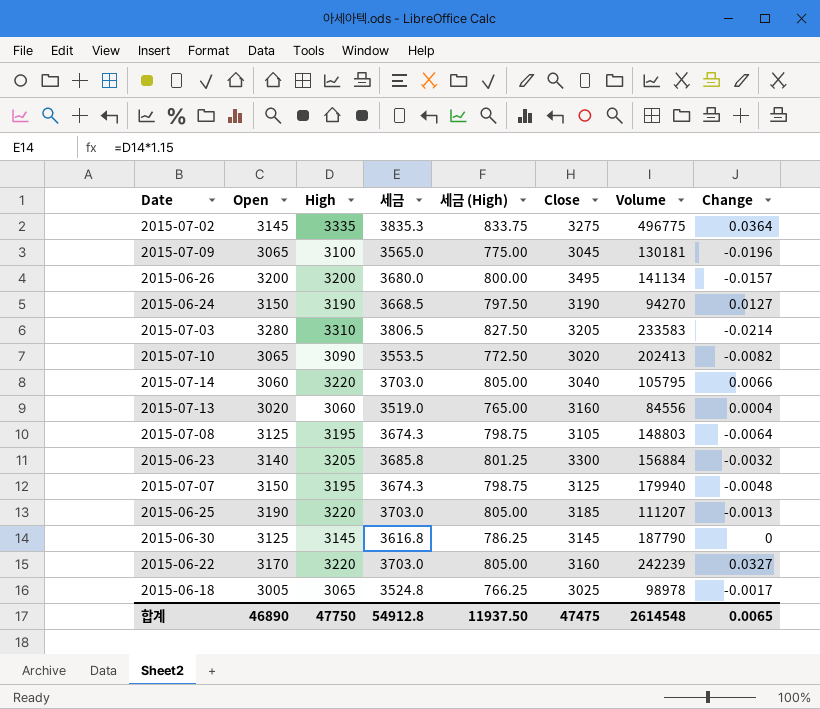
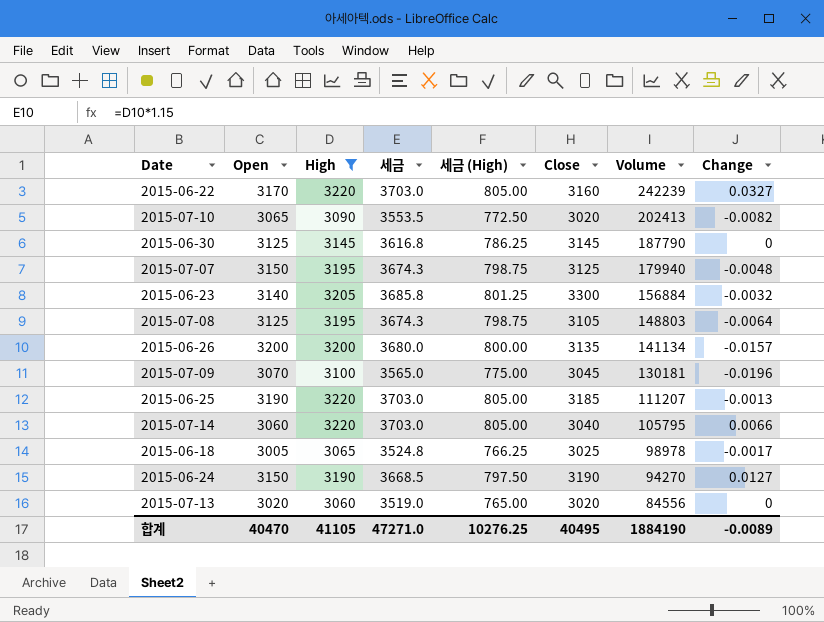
filter: none -> High <= 3220
row order: none -> Volume descending
2015-06-26 | Close: 3495 -> 3135
2015-07-09 | Open: 3065 -> 3070
2015-07-13 | Close: 3160 -> 3020
2015-07-13 | Change: 0.0004 -> 0
합계 | Open: 46890 -> 40470
합계 | High: 47750 -> 41105
합계 | 세금: 54912.8 -> 47271.0
합계 | 세금 (High): 11937.50 -> 10276.25
합계 | Close: 47475 -> 40495
합계 | Volume: 2614548 -> 1884190
합계 | Change: 0.0065 -> -0.0089

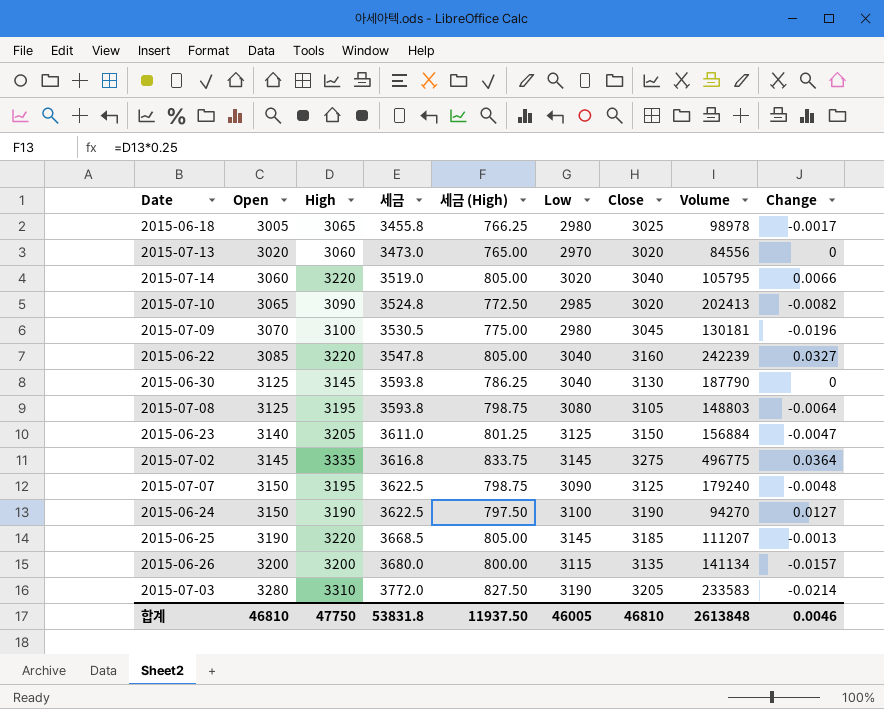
filter: High <= 3220 -> none
row order: Volume descending -> Open ascending
column 세금 | formula: [High] * 1.15 -> [Open] * 1.15
column Low | position: none -> 6
2015-06-22 | Open: 3170 -> 3085
2015-06-30 | Close: 3145 -> 3130
2015-06-23 | Close: 3300 -> 3150
2015-06-23 | Change: -0.0032 -> -0.0047
2015-07-07 | Volume: 179940 -> 179240
합계 | Open: 40470 -> 46810
합계 | High: 41105 -> 47750
합계 | 세금: 47271.0 -> 53831.8
합계 | 세금 (High): 10276.25 -> 11937.50
합계 | Close: 40495 -> 46810
합계 | Volume: 1884190 -> 2613848
합계 | Change: -0.0089 -> 0.0046

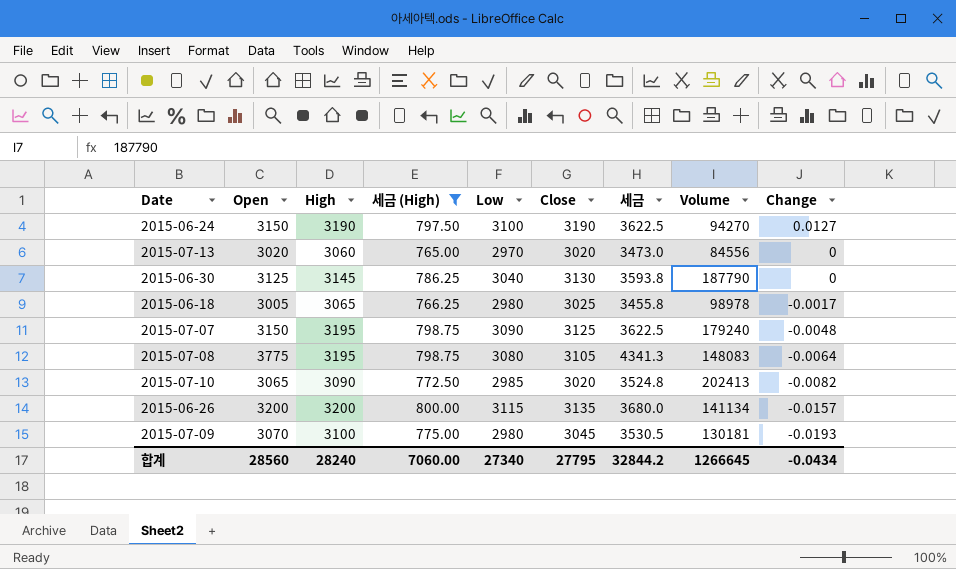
filter: none -> 세금 (High) <= 800.00
row order: Open ascending -> Change descending
column 세금 | position: 4 -> 7
2015-07-08 | Open: 3125 -> 3775
2015-07-08 | 세금: 3593.8 -> 4341.3
2015-07-08 | Volume: 148803 -> 148083
2015-07-09 | Change: -0.0196 -> -0.0193
합계 | Open: 46810 -> 28560
합계 | High: 47750 -> 28240
합계 | 세금 (High): 11937.50 -> 7060.00
합계 | Low: 46005 -> 27340
합계 | Close: 46810 -> 27795
합계 | 세금: 53831.8 -> 32844.2
합계 | Volume: 2613848 -> 1266645
합계 | Change: 0.0046 -> -0.0434

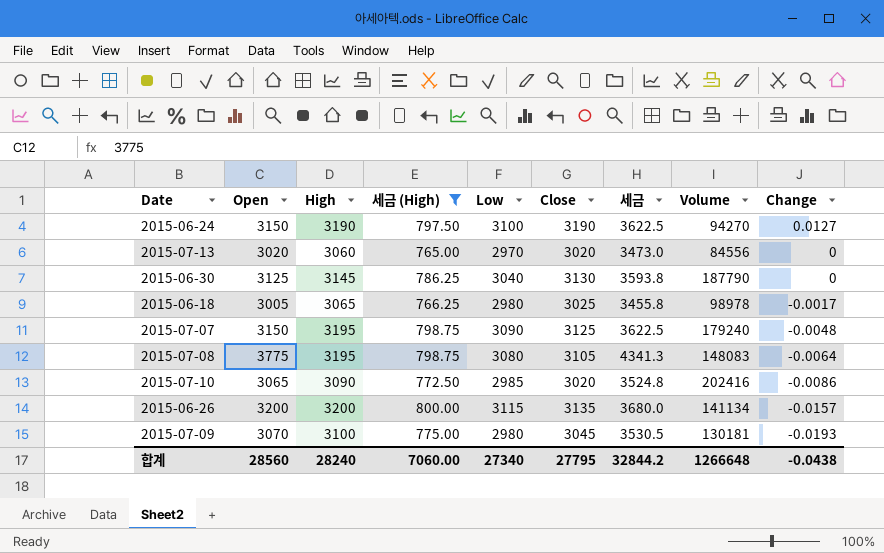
2015-07-10 | Volume: 202413 -> 202416
2015-07-10 | Change: -0.0082 -> -0.0086
합계 | Volume: 1266645 -> 1266648
합계 | Change: -0.0434 -> -0.0438

